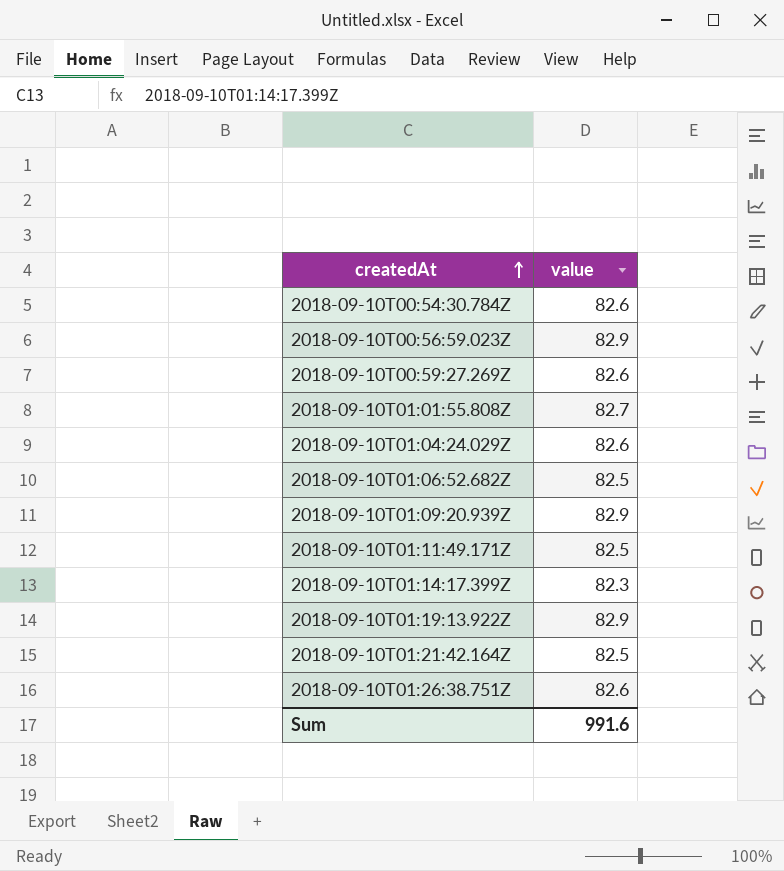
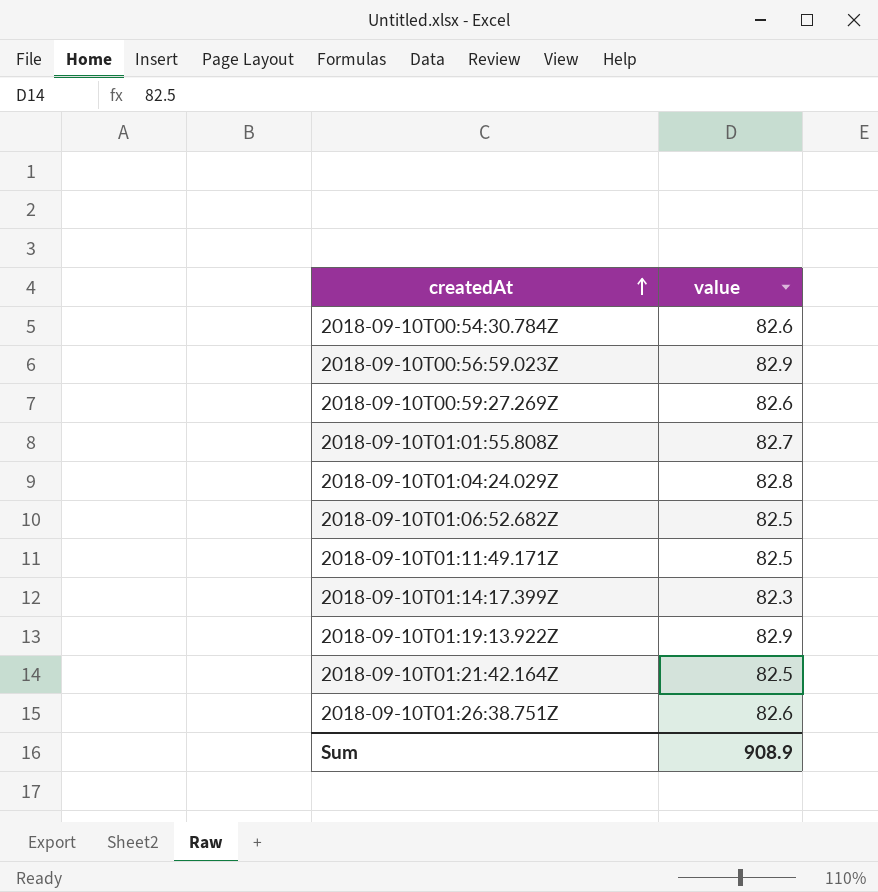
row 2018-09-10T01:09:20.939Z: 82.9 -> none
2018-09-10T01:04:24.029Z | value: 82.6 -> 82.8
Sum | value: 991.6 -> 908.9

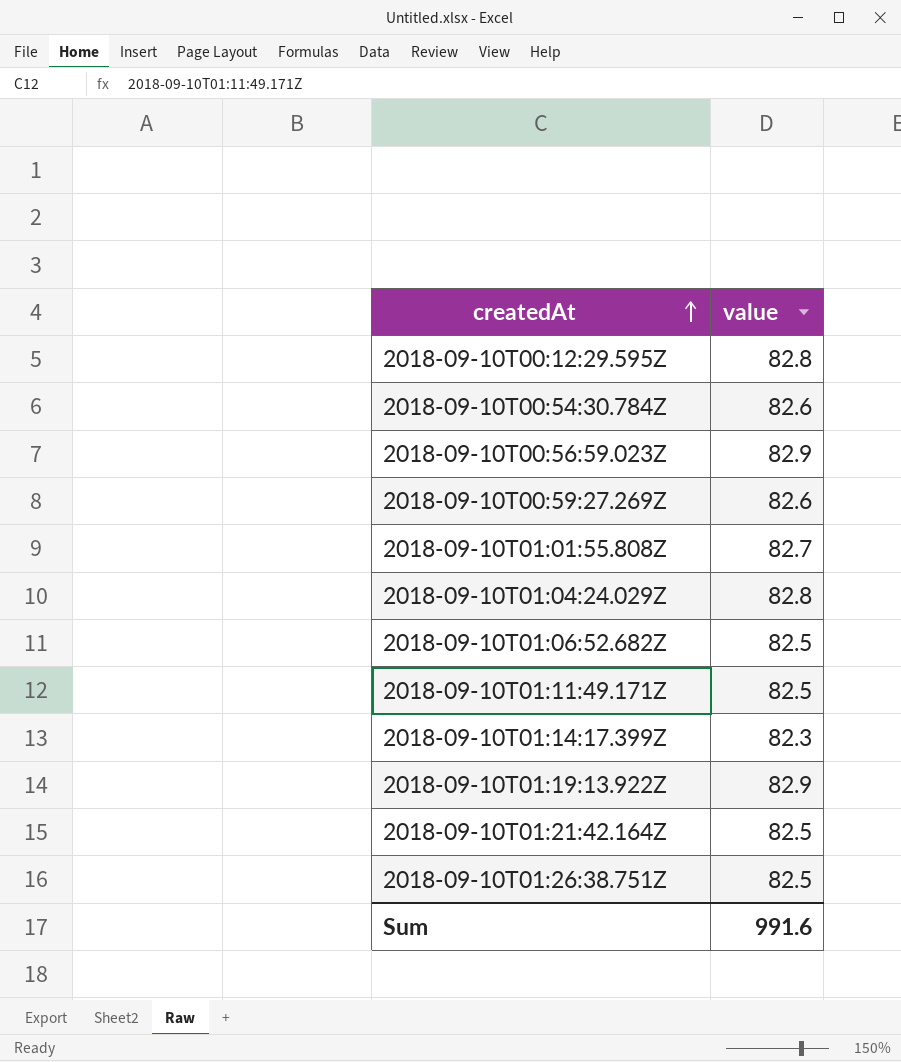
row 2018-09-10T00:12:29.595Z: none -> 82.8
2018-09-10T01:26:38.751Z | value: 82.6 -> 82.5
Sum | value: 908.9 -> 991.6

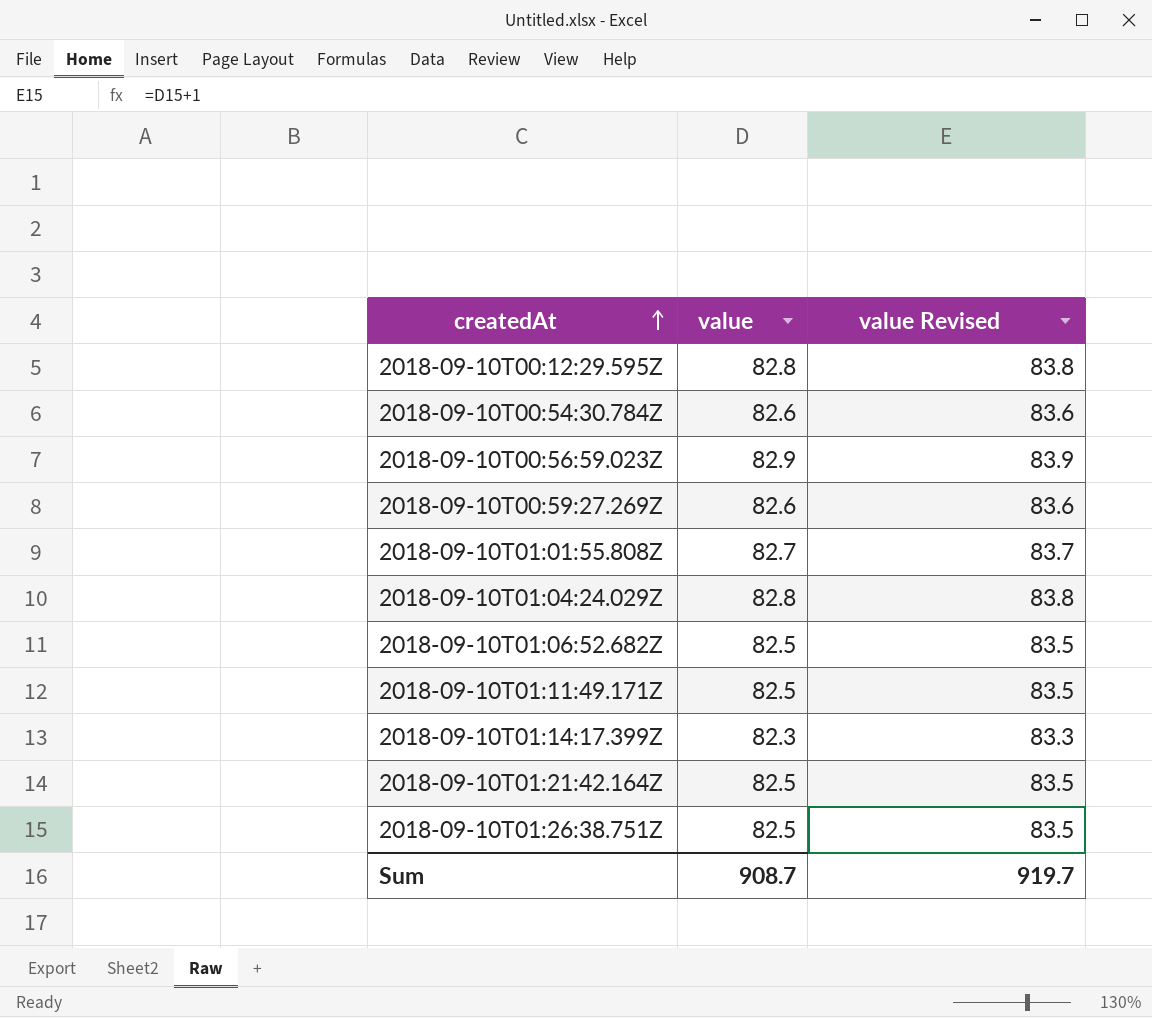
column value Revised | formula: none -> [value] + 1
row 2018-09-10T01:19:13.922Z: 82.9 -> none
Sum | value: 991.6 -> 908.7

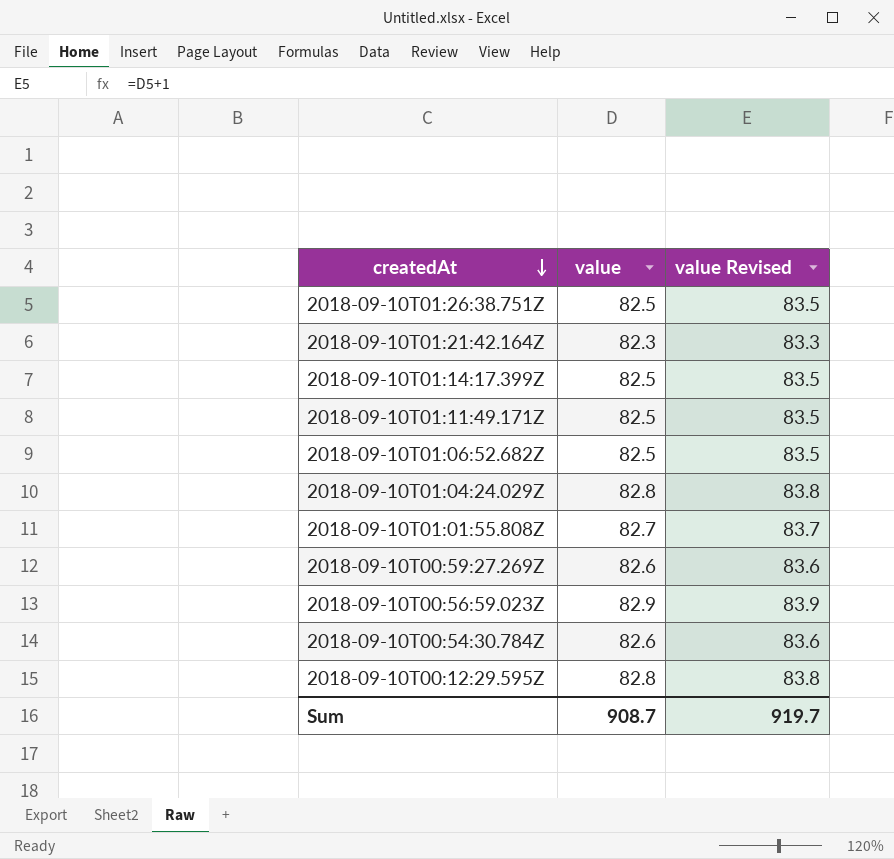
row order: createdAt ascending -> createdAt descending
2018-09-10T01:21:42.164Z | value: 82.5 -> 82.3
2018-09-10T01:21:42.164Z | value Revised: 83.5 -> 83.3
2018-09-10T01:14:17.399Z | value: 82.3 -> 82.5
2018-09-10T01:14:17.399Z | value Revised: 83.3 -> 83.5

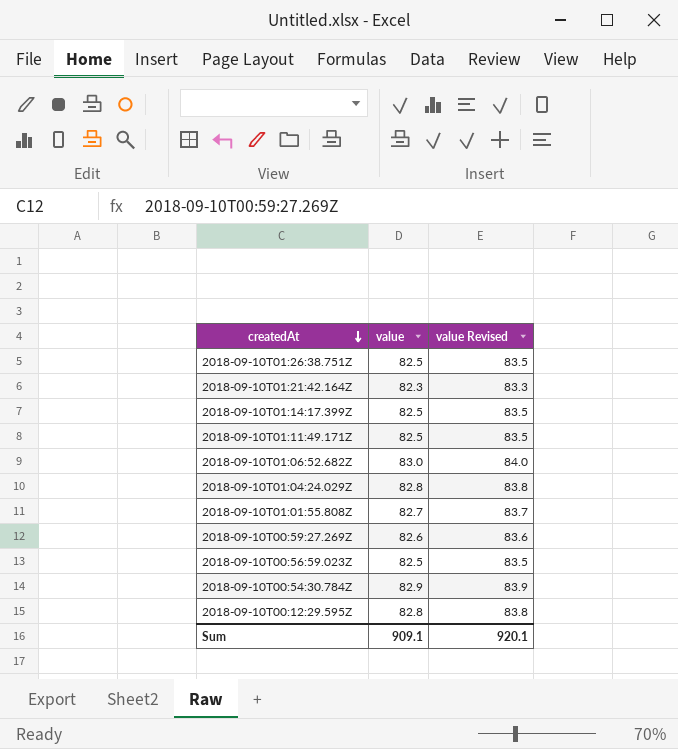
2018-09-10T01:06:52.682Z | value: 82.5 -> 83.0
2018-09-10T01:06:52.682Z | value Revised: 83.5 -> 84.0
2018-09-10T00:56:59.023Z | value: 82.9 -> 82.5
2018-09-10T00:56:59.023Z | value Revised: 83.9 -> 83.5
2018-09-10T00:54:30.784Z | value: 82.6 -> 82.9
2018-09-10T00:54:30.784Z | value Revised: 83.6 -> 83.9
Sum | value: 908.7 -> 909.1
Sum | value Revised: 919.7 -> 920.1

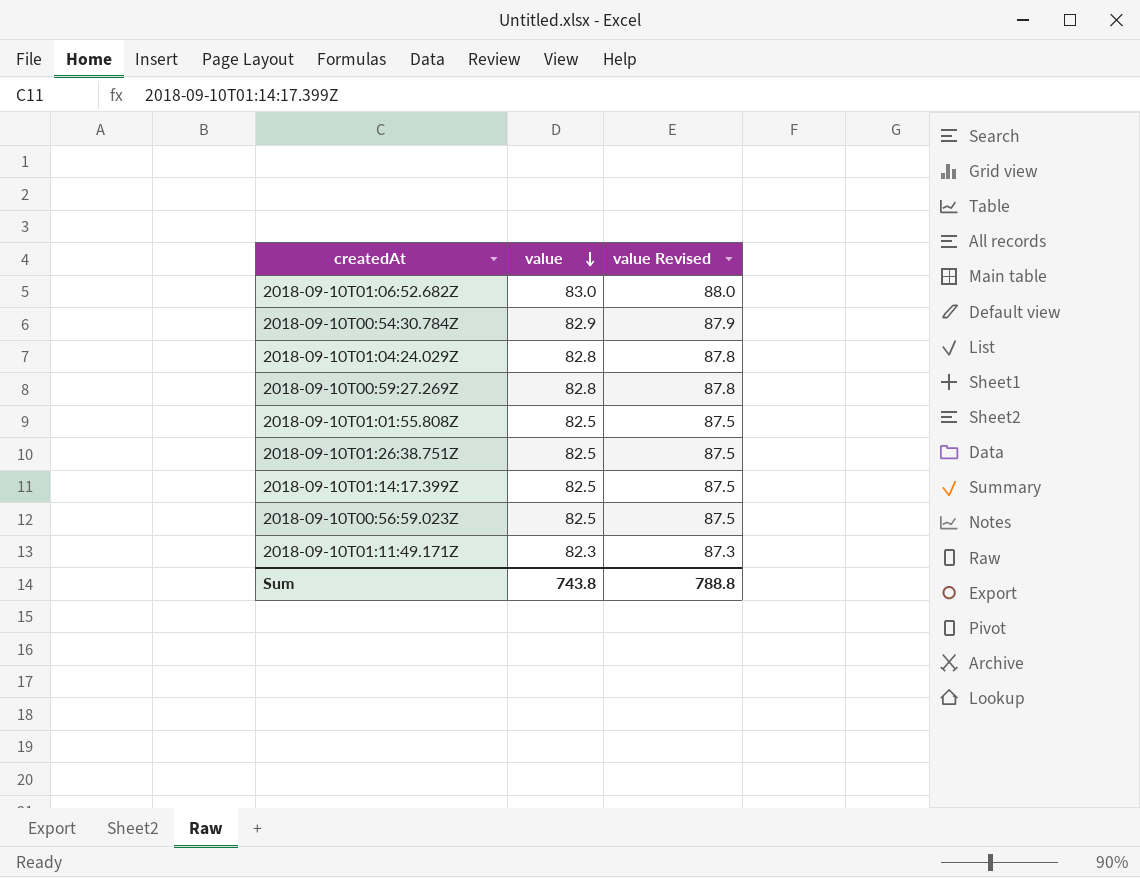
row order: createdAt descending -> value descending
column value Revised | formula: [value] + 1 -> [value] + 5
row 2018-09-10T01:21:42.164Z: 82.3 | 83.3 -> none
row 2018-09-10T00:12:29.595Z: 82.8 | 83.8 -> none
2018-09-10T00:59:27.269Z | value: 82.6 -> 82.8
2018-09-10T01:01:55.808Z | value: 82.7 -> 82.5
2018-09-10T01:11:49.171Z | value: 82.5 -> 82.3
Sum | value: 909.1 -> 743.8
Sum | value Revised: 920.1 -> 788.8

